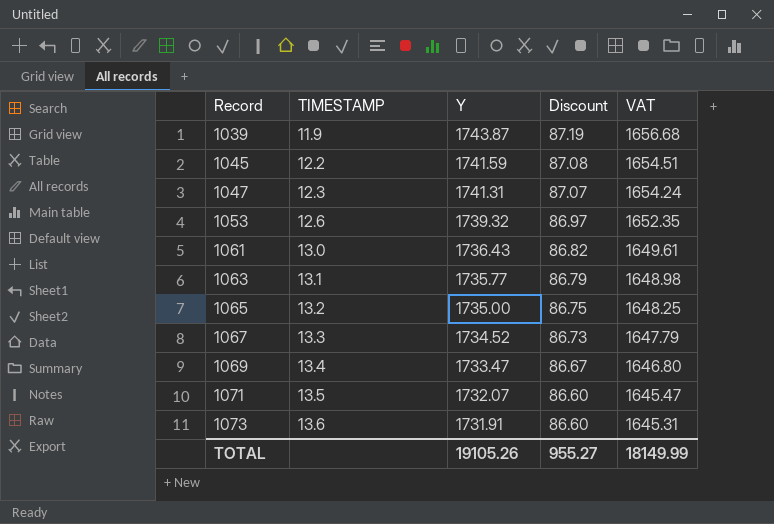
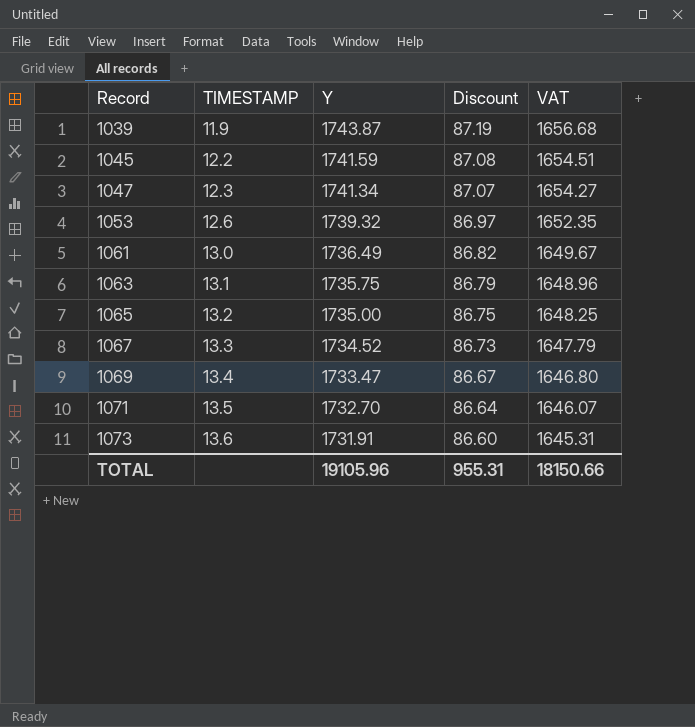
1047 | Y: 1741.31 -> 1741.34
1047 | VAT: 1654.24 -> 1654.27
1061 | Y: 1736.43 -> 1736.49
1061 | VAT: 1649.61 -> 1649.67
1063 | Y: 1735.77 -> 1735.75
1063 | VAT: 1648.98 -> 1648.96
1071 | Y: 1732.07 -> 1732.70
1071 | Discount: 86.60 -> 86.64
1071 | VAT: 1645.47 -> 1646.07
TOTAL | Y: 19105.26 -> 19105.96
TOTAL | Discount: 955.27 -> 955.31
TOTAL | VAT: 18149.99 -> 18150.66

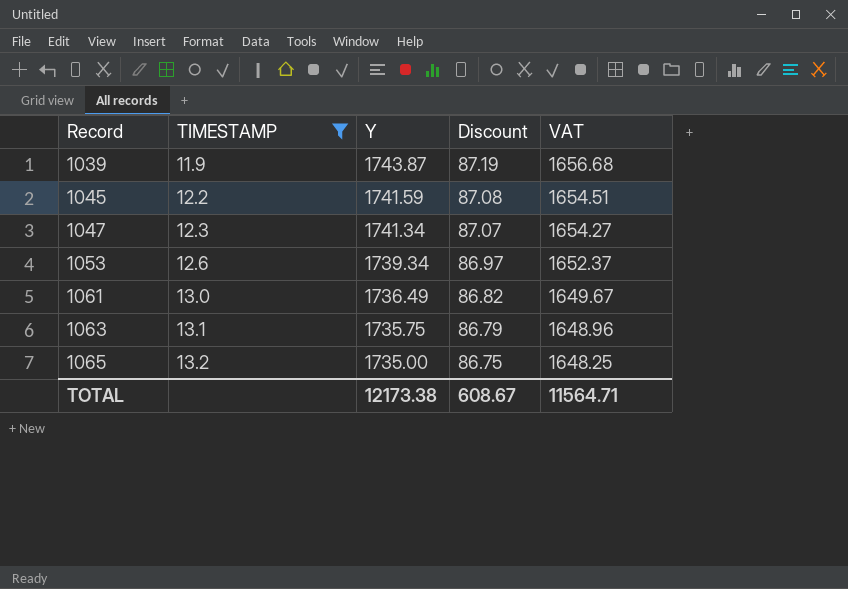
filter: none -> TIMESTAMP <= 13.2
1053 | Y: 1739.32 -> 1739.34
1053 | VAT: 1652.35 -> 1652.37
TOTAL | Y: 19105.96 -> 12173.38
TOTAL | Discount: 955.31 -> 608.67
TOTAL | VAT: 18150.66 -> 11564.71

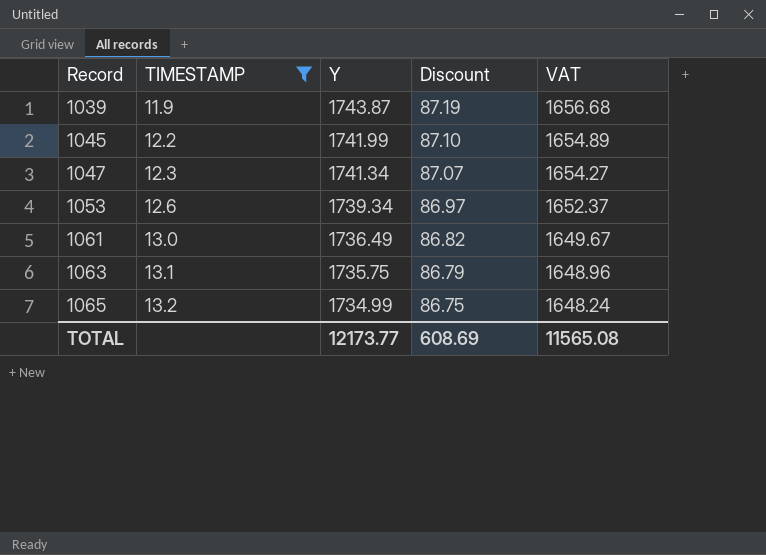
1045 | Y: 1741.59 -> 1741.99
1045 | Discount: 87.08 -> 87.10
1045 | VAT: 1654.51 -> 1654.89
1065 | Y: 1735.00 -> 1734.99
1065 | VAT: 1648.25 -> 1648.24
TOTAL | Y: 12173.38 -> 12173.77
TOTAL | Discount: 608.67 -> 608.69
TOTAL | VAT: 11564.71 -> 11565.08

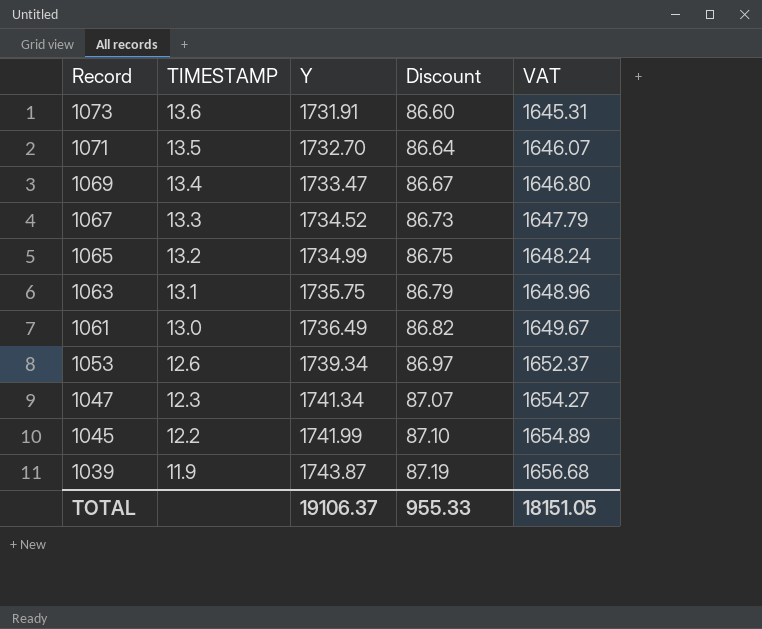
filter: TIMESTAMP <= 13.2 -> none
row order: Record ascending -> Record descending
TOTAL | Y: 12173.77 -> 19106.37
TOTAL | Discount: 608.69 -> 955.33
TOTAL | VAT: 11565.08 -> 18151.05

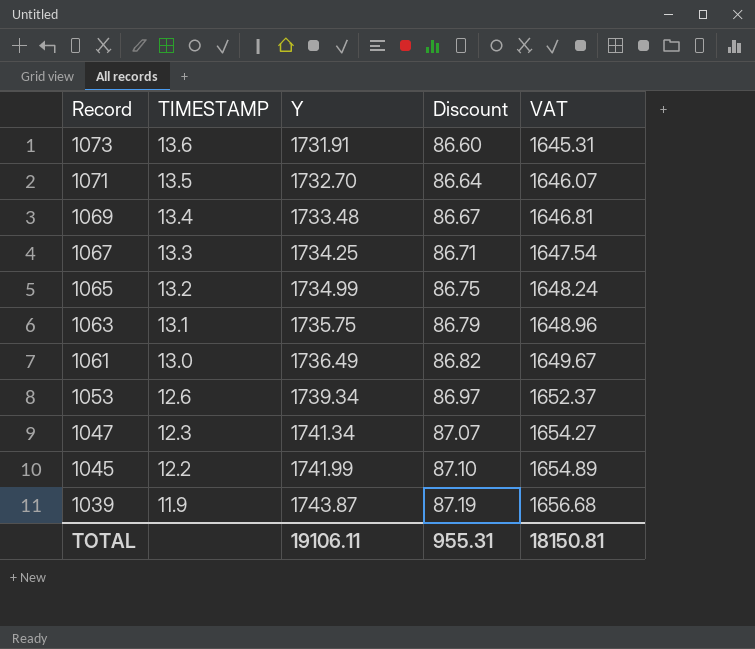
1069 | Y: 1733.47 -> 1733.48
1069 | VAT: 1646.80 -> 1646.81
1067 | Y: 1734.52 -> 1734.25
1067 | Discount: 86.73 -> 86.71
1067 | VAT: 1647.79 -> 1647.54
TOTAL | Y: 19106.37 -> 19106.11
TOTAL | Discount: 955.33 -> 955.31
TOTAL | VAT: 18151.05 -> 18150.81

